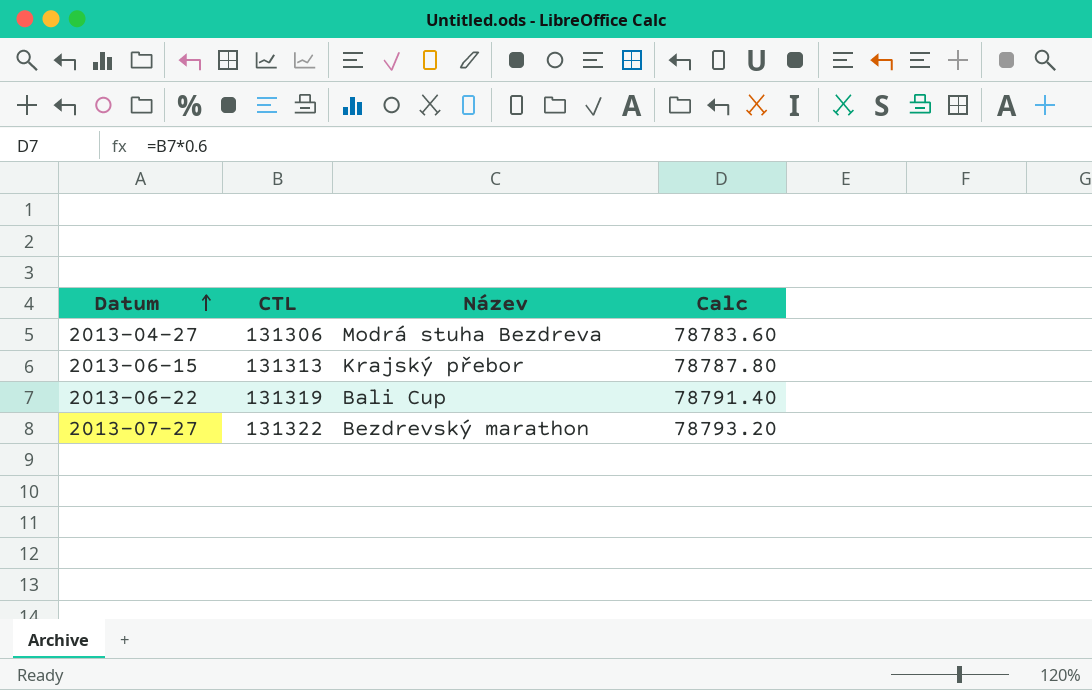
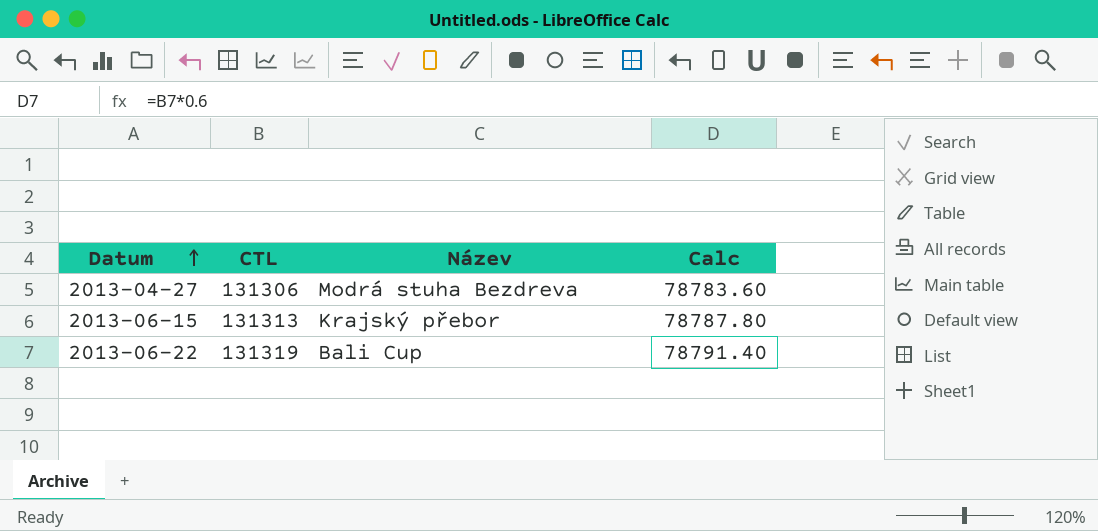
row 2013-07-27: 131322 | Bezdrevský marathon | 78793.20 -> none

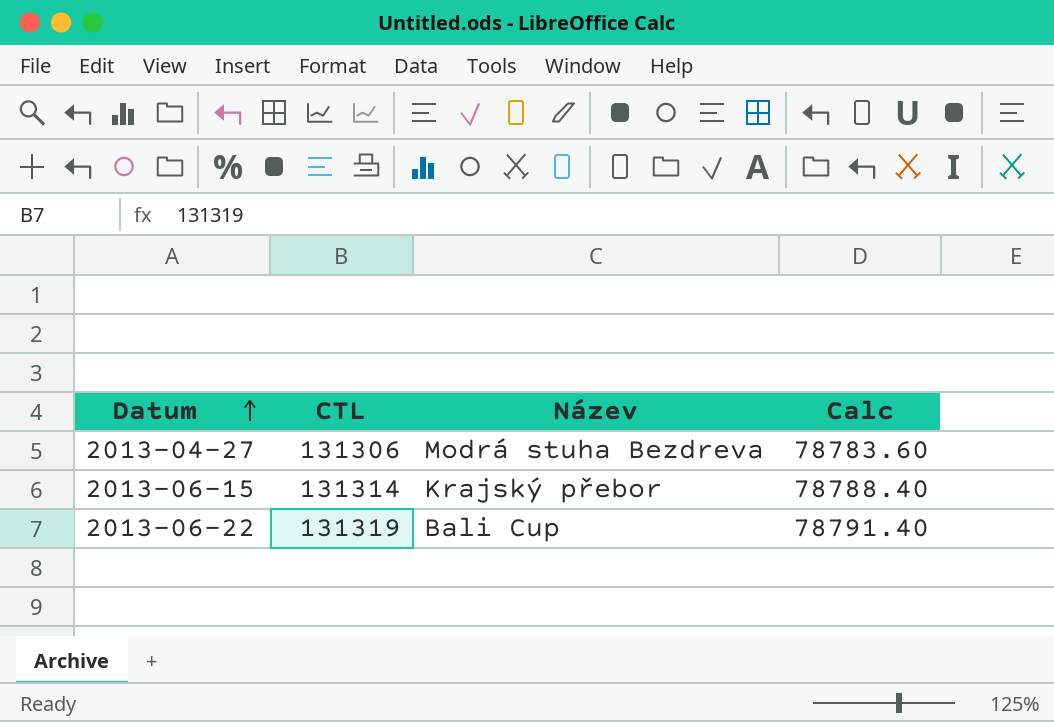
2013-06-15 | CTL: 131313 -> 131314
2013-06-15 | Calc: 78787.80 -> 78788.40

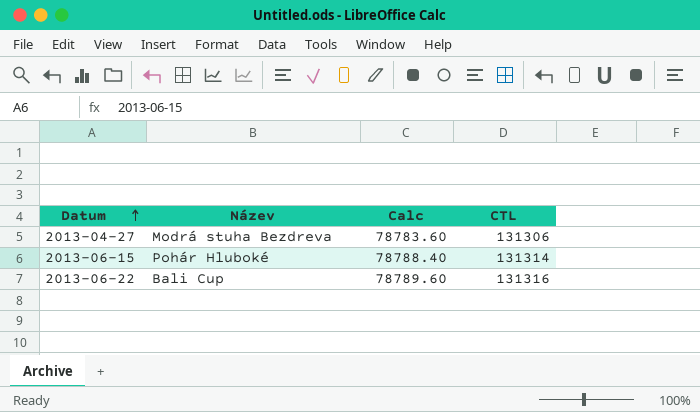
column CTL | position: 2 -> 4
2013-06-15 | Název: Krajský přebor -> Pohár Hluboké
2013-06-22 | Calc: 78791.40 -> 78789.60
2013-06-22 | CTL: 131319 -> 131316

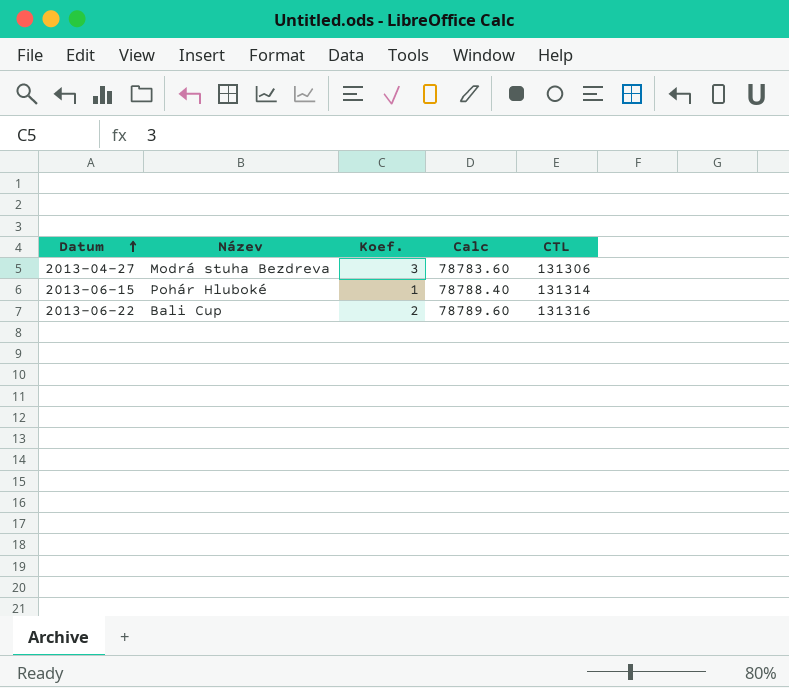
column Koef. | position: none -> 3

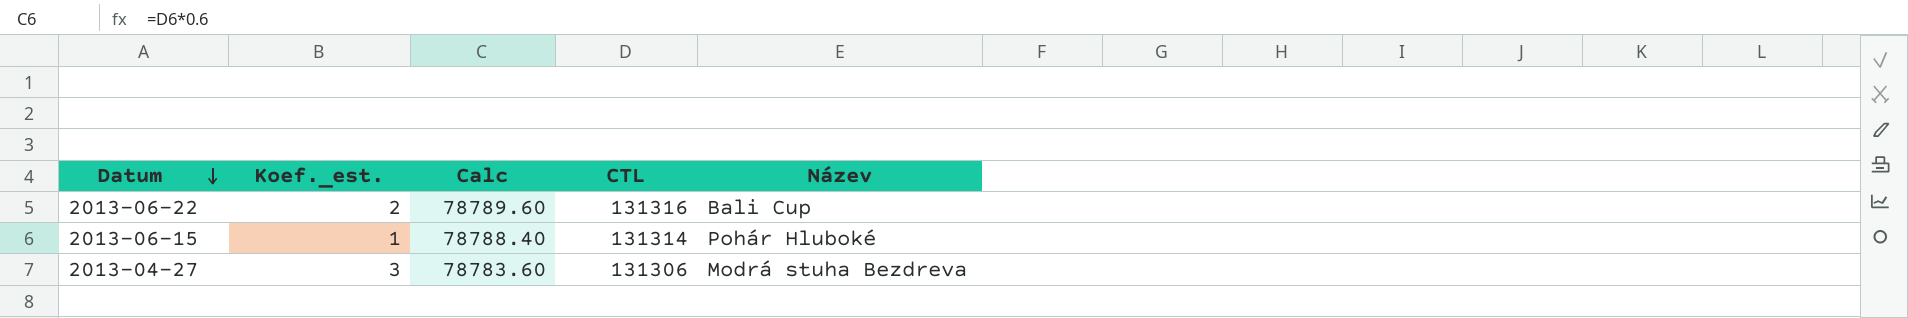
row order: Datum ascending -> Datum descending
column name: Koef. -> Koef._est.
column Název | position: 2 -> 5

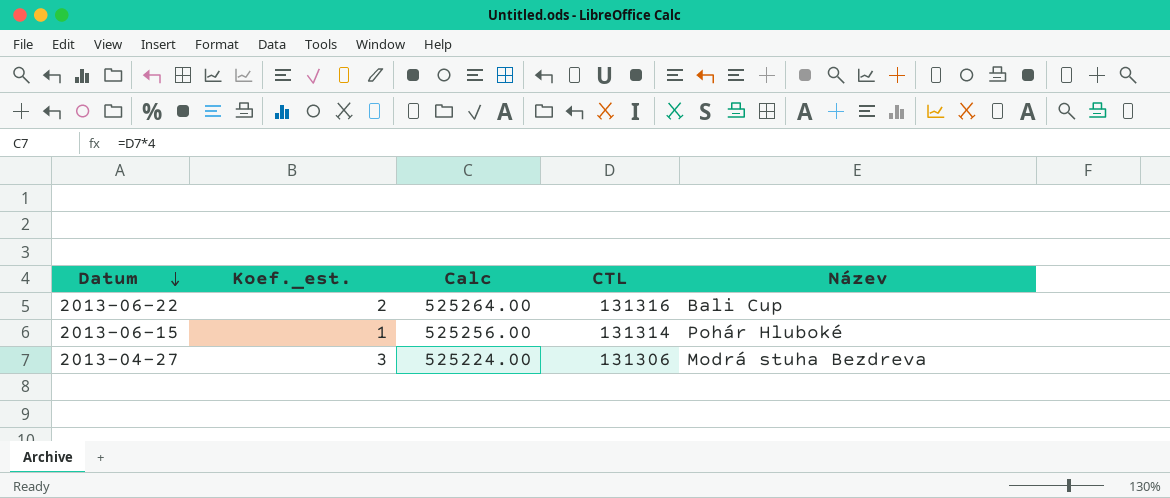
column Calc | formula: [CTL] * 0.6 -> [CTL] * 4

